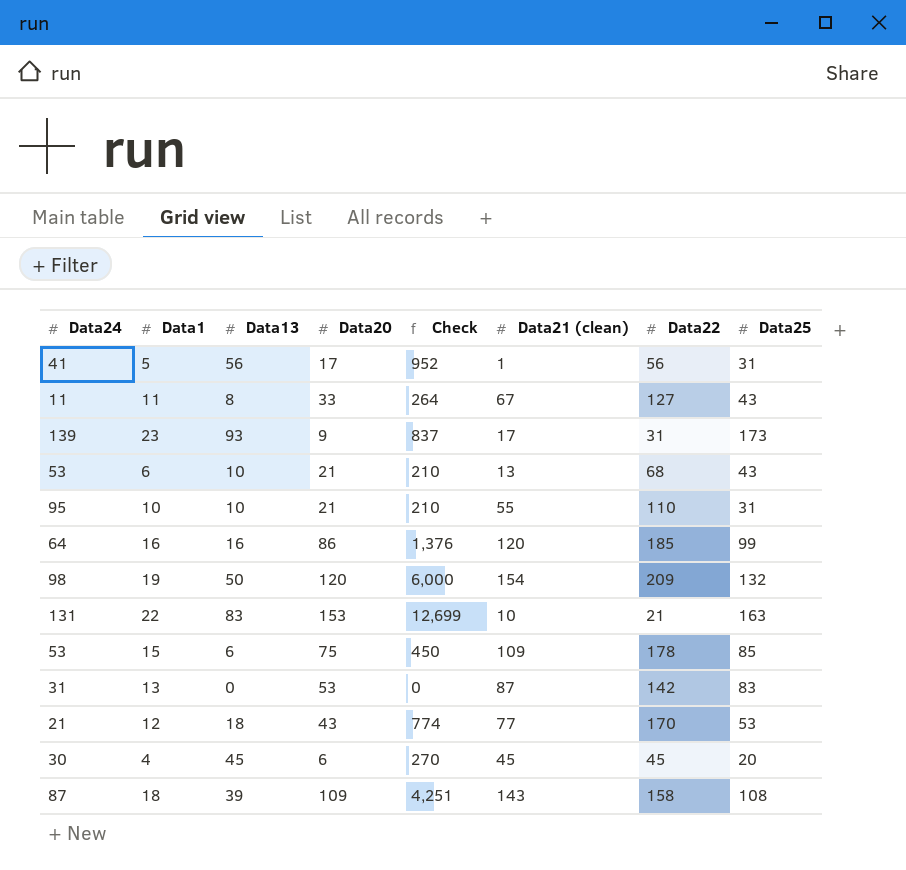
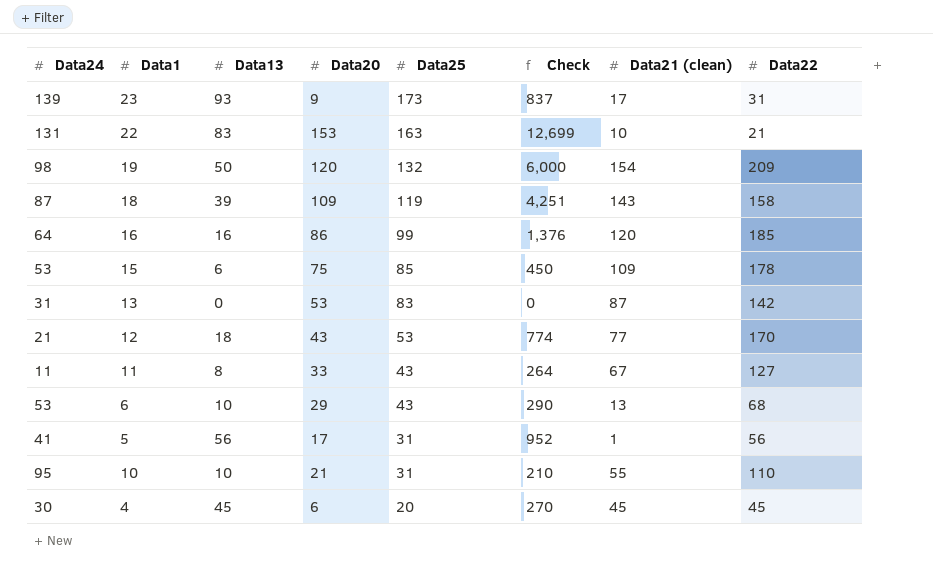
row order: none -> Data25 descending
column Data25 | position: 8 -> 5
18 | Data25: 108 -> 119
6 | Data20: 21 -> 29
6 | Check: 210 -> 290

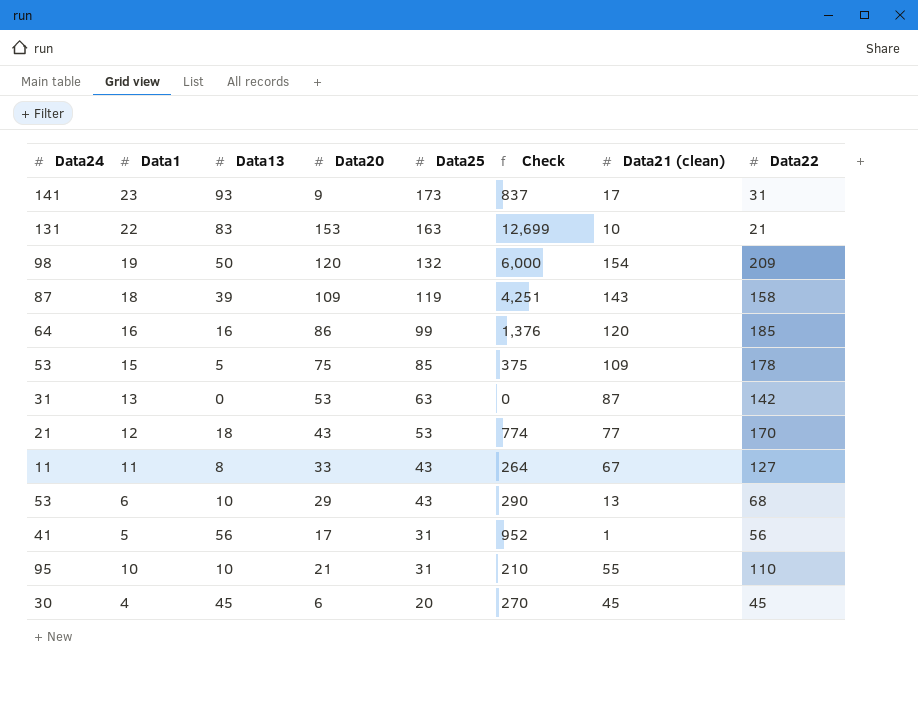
23 | Data24: 139 -> 141
15 | Data13: 6 -> 5
15 | Check: 450 -> 375
13 | Data25: 83 -> 63

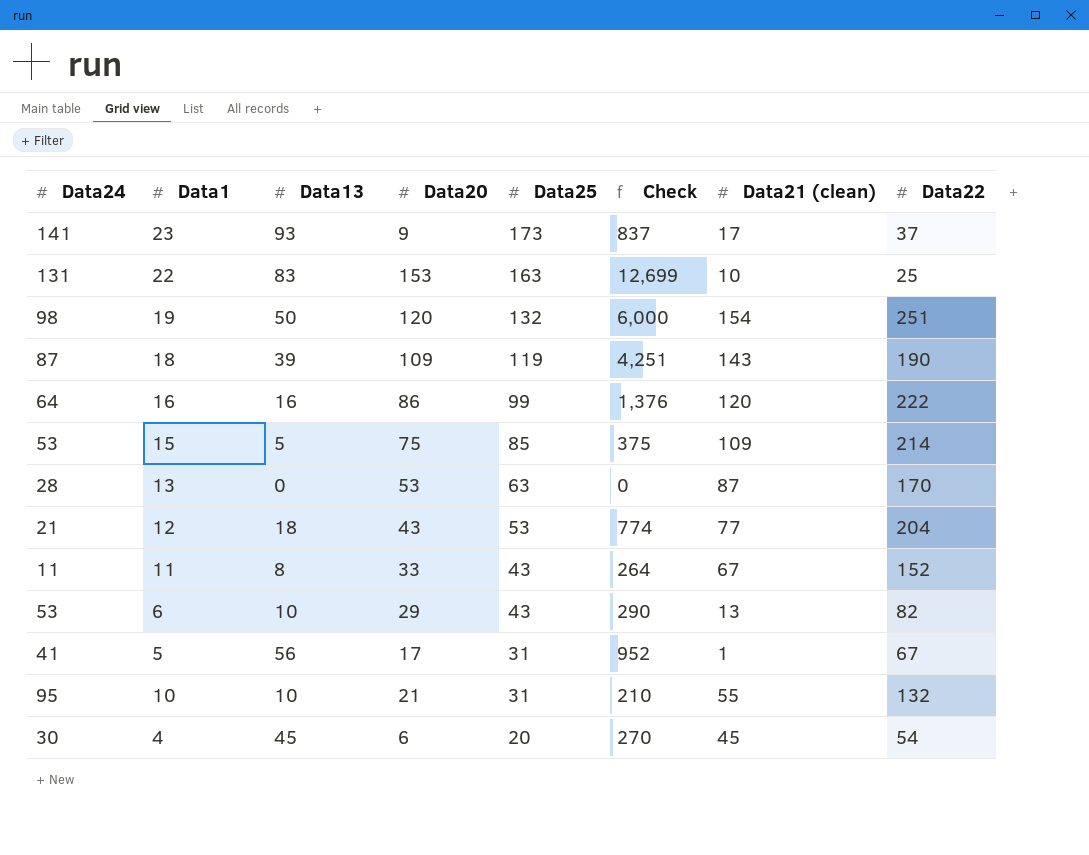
23 | Data22: 31 -> 37
22 | Data22: 21 -> 25
19 | Data22: 209 -> 251
18 | Data22: 158 -> 190
16 | Data22: 185 -> 222
15 | Data22: 178 -> 214
13 | Data24: 31 -> 28
13 | Data22: 142 -> 170
12 | Data22: 170 -> 204
11 | Data22: 127 -> 152
6 | Data22: 68 -> 82
5 | Data22: 56 -> 67
10 | Data22: 110 -> 132
4 | Data22: 45 -> 54

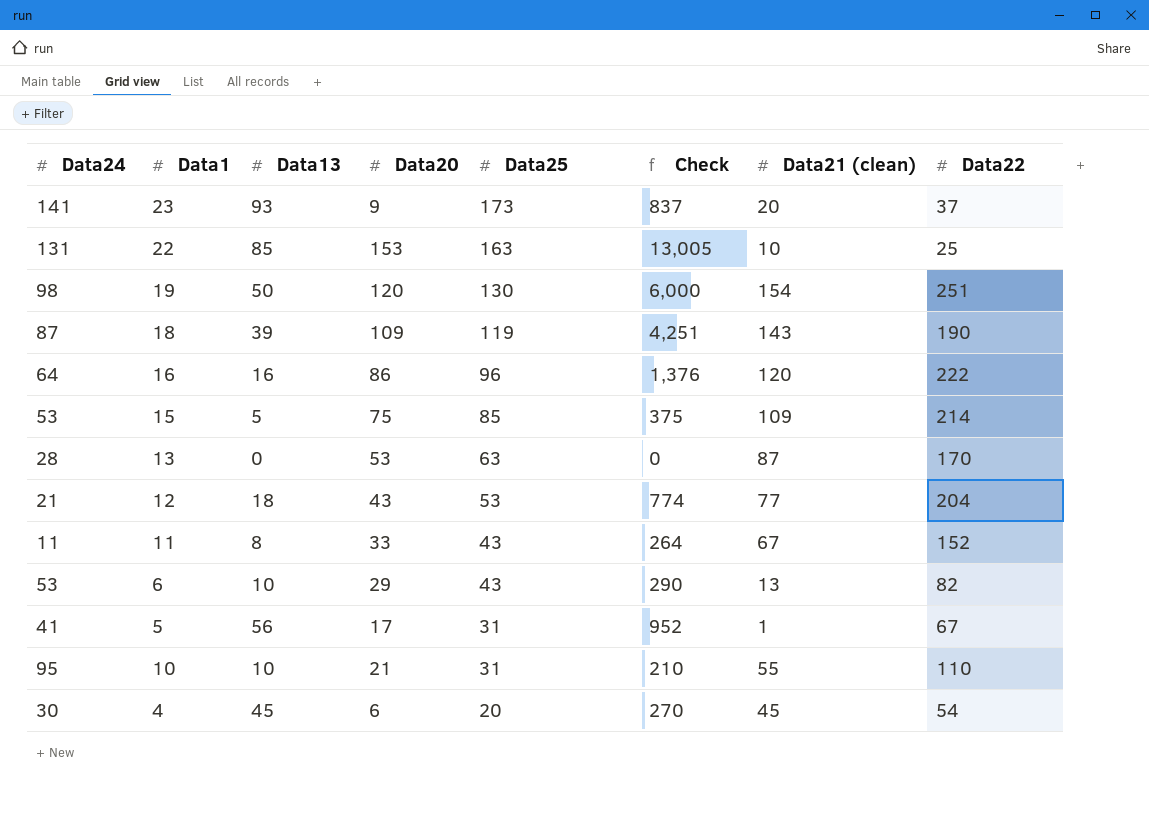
23 | Data21 (clean): 17 -> 20
22 | Data13: 83 -> 85
22 | Check: 12,699 -> 13,005
19 | Data25: 132 -> 130
16 | Data25: 99 -> 96
10 | Data22: 132 -> 110

